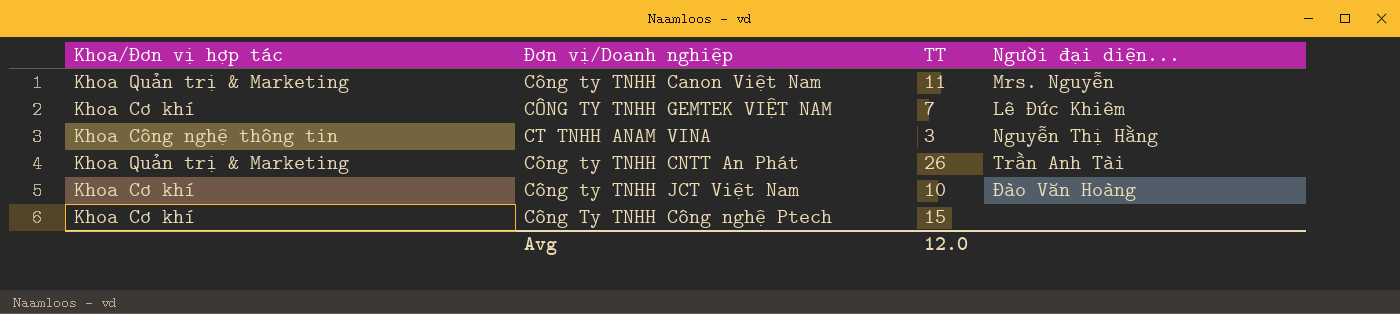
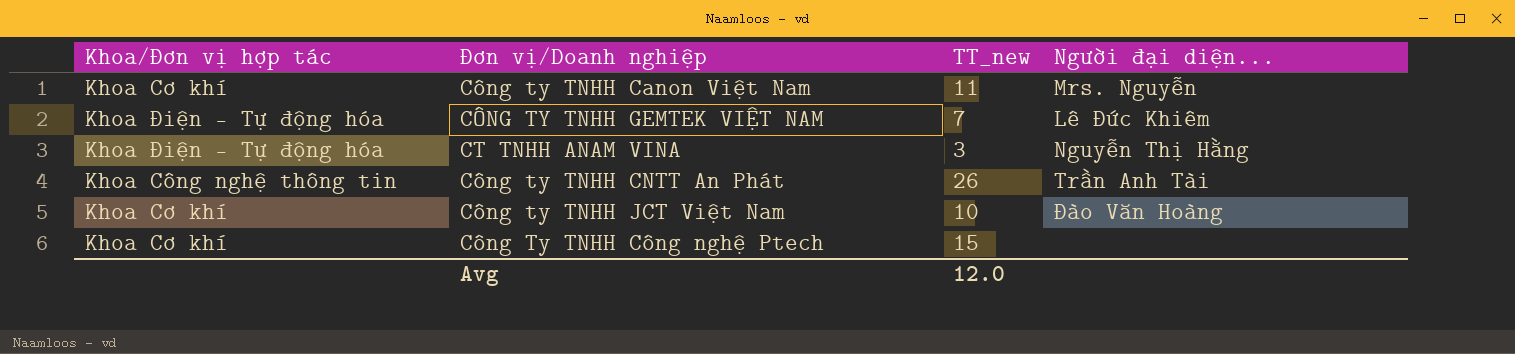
column name: TT -> TT_new
Công ty TNHH Canon Việt Nam | Khoa/Đơn vị hợp tác: Khoa Quản trị & Marketing -> Khoa Cơ khí
CÔNG TY TNHH GEMTEK VIỆT NAM | Khoa/Đơn vị hợp tác: Khoa Cơ khí -> Khoa Điện - Tự động hóa
CT TNHH ANAM VINA | Khoa/Đơn vị hợp tác: Khoa Công nghệ thông tin -> Khoa Điện - Tự động hóa
Công ty TNHH CNTT An Phát | Khoa/Đơn vị hợp tác: Khoa Quản trị & Marketing -> Khoa Công nghệ thông tin

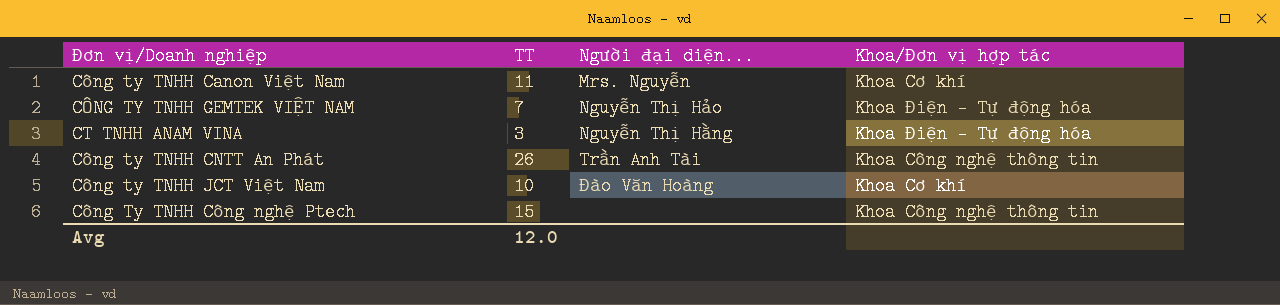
column name: TT_new -> TT
column Khoa/Đơn vị hợp tác | position: 1 -> 4
CÔNG TY TNHH GEMTEK VIỆT NAM | Người đại diện...: Lê Đức Khiêm -> Nguyễn Thị Hảo
Công Ty TNHH Công nghệ Ptech | Khoa/Đơn vị hợp tác: Khoa Cơ khí -> Khoa Công nghệ thông tin

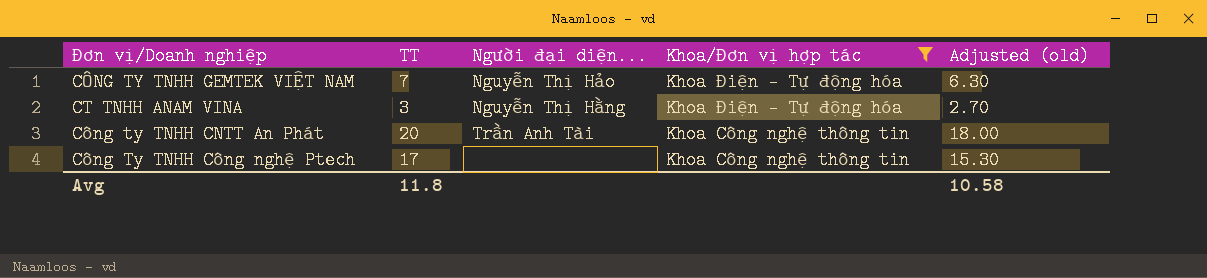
filter: none -> Khoa/Đơn vị hợp tác != Khoa Cơ khí
column Adjusted (old) | formula: none -> [TT] * 0.9
Công ty TNHH CNTT An Phát | TT: 26 -> 20
Công Ty TNHH Công nghệ Ptech | TT: 15 -> 17
Avg | TT: 12.0 -> 11.8

